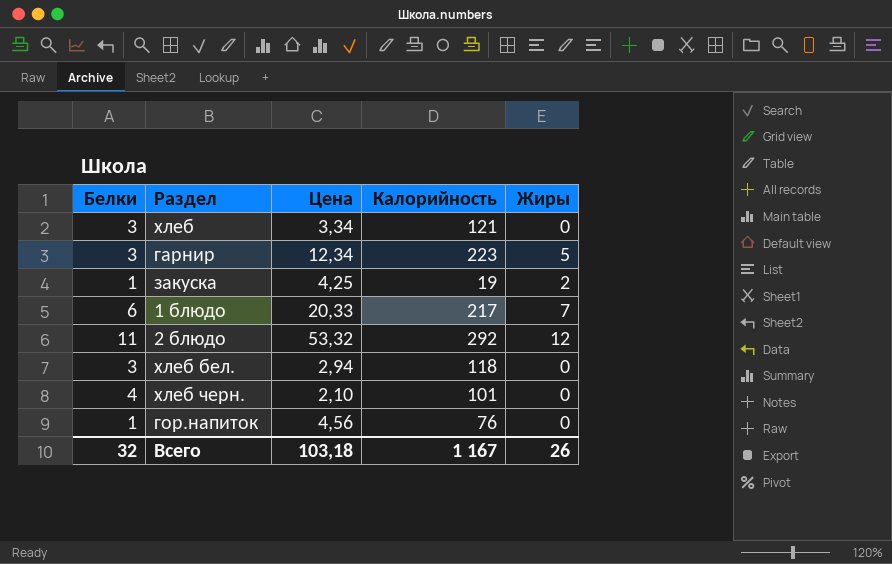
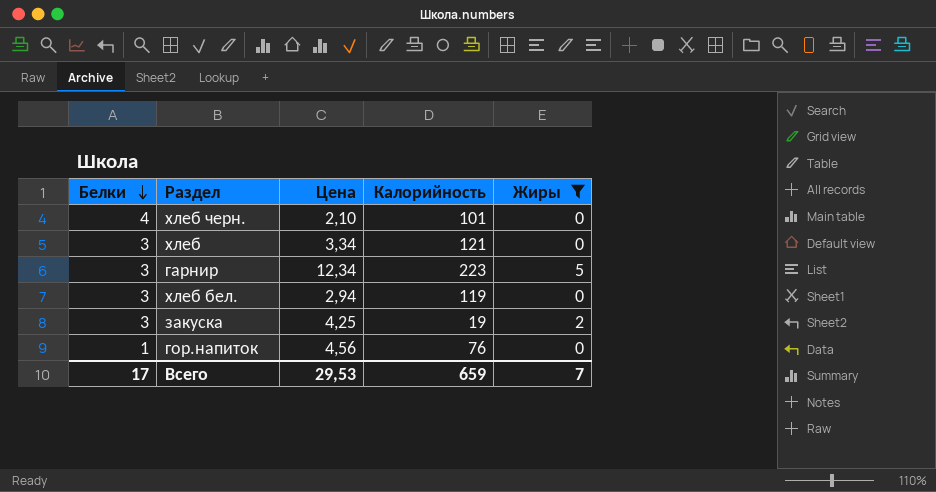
filter: none -> Жиры <= 5
row order: none -> Белки descending
хлеб бел. | Калорийность: 118 -> 119
закуска | Белки: 1 -> 3
Всего | Белки: 32 -> 17
Всего | Цена: 103,18 -> 29,53
Всего | Калорийность: 1 167 -> 659
Всего | Жиры: 26 -> 7

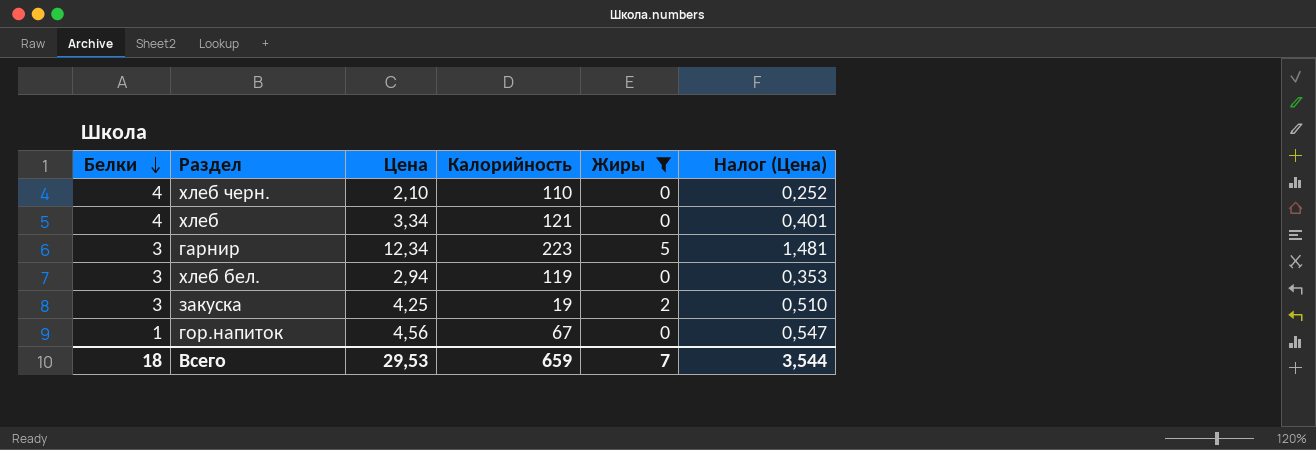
column Налог (Цена) | formula: none -> [Цена] * 0,12
хлеб черн. | Калорийность: 101 -> 110
хлеб | Белки: 3 -> 4
гор.напиток | Калорийность: 76 -> 67
Всего | Белки: 17 -> 18

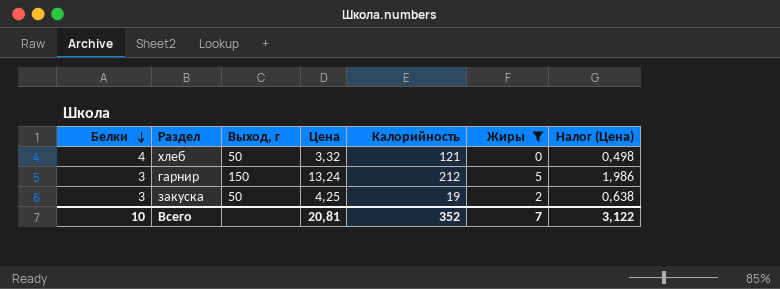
column Выход, г | position: none -> 3
column Налог (Цена) | formula: [Цена] * 0,12 -> [Цена] * 0,15
row хлеб черн.: 4 | 2,10 | 110 | 0 | 0,252 -> none
row хлеб бел.: 3 | 2,94 | 119 | 0 | 0,353 -> none
row гор.напиток: 1 | 4,56 | 67 | 0 | 0,547 -> none
хлеб | Цена: 3,34 -> 3,32
гарнир | Цена: 12,34 -> 13,24
гарнир | Калорийность: 223 -> 212
Всего | Белки: 18 -> 10
Всего | Цена: 29,53 -> 20,81
Всего | Калорийность: 659 -> 352
Всего | Налог (Цена): 3,544 -> 3,122

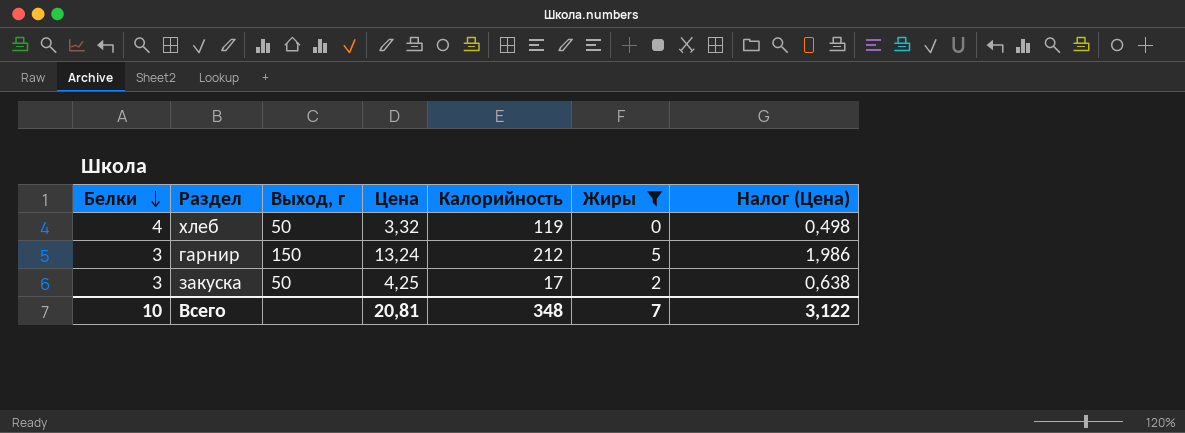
хлеб | Калорийность: 121 -> 119
закуска | Калорийность: 19 -> 17
Всего | Калорийность: 352 -> 348

